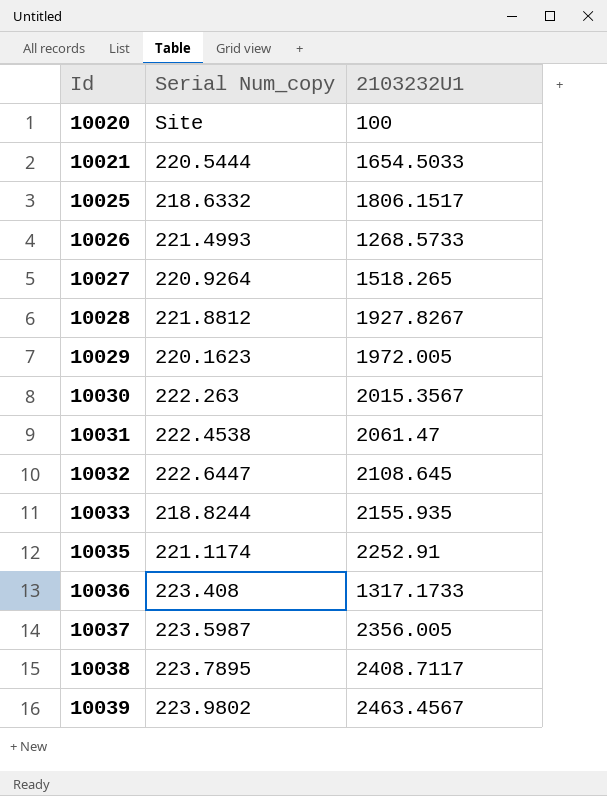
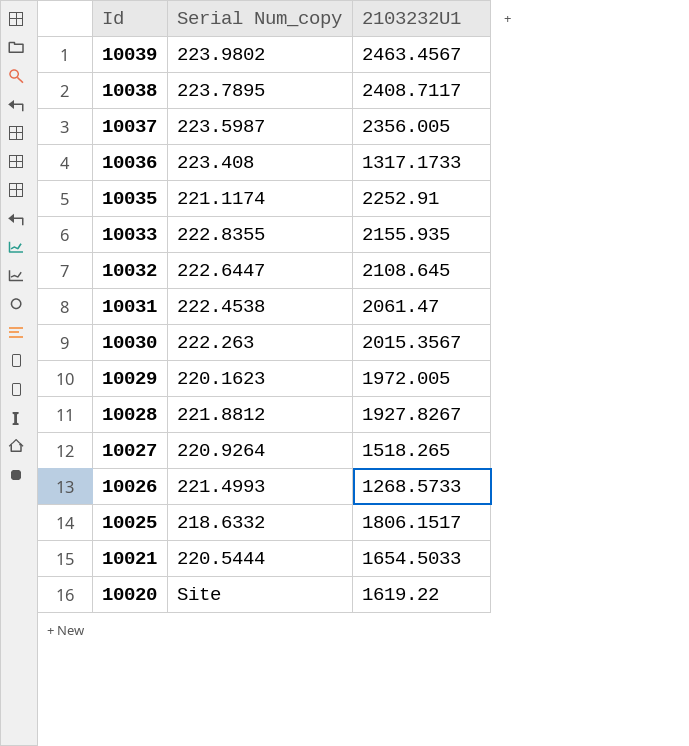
row order: Id ascending -> Id descending
10033 | Serial Num_copy: 218.8244 -> 222.8355
10020 | 2103232U1: 100 -> 1619.22

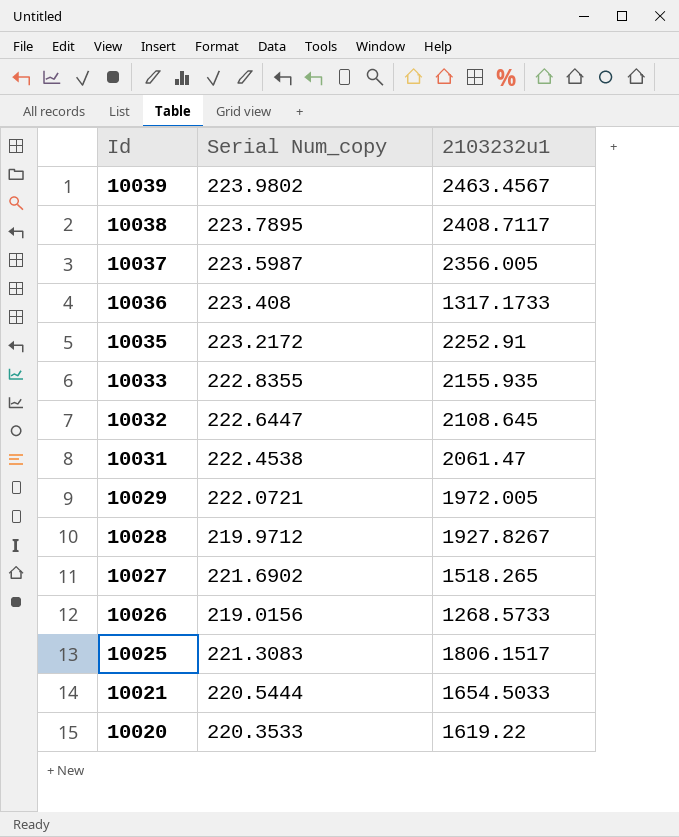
column name: 2103232U1 -> 2103232u1
row 10030: 222.263 | 2015.3567 -> none
10035 | Serial Num_copy: 221.1174 -> 223.2172
10029 | Serial Num_copy: 220.1623 -> 222.0721
10028 | Serial Num_copy: 221.8812 -> 219.9712
10027 | Serial Num_copy: 220.9264 -> 221.6902
10026 | Serial Num_copy: 221.4993 -> 219.0156
10025 | Serial Num_copy: 218.6332 -> 221.3083
10020 | Serial Num_copy: Site -> 220.3533

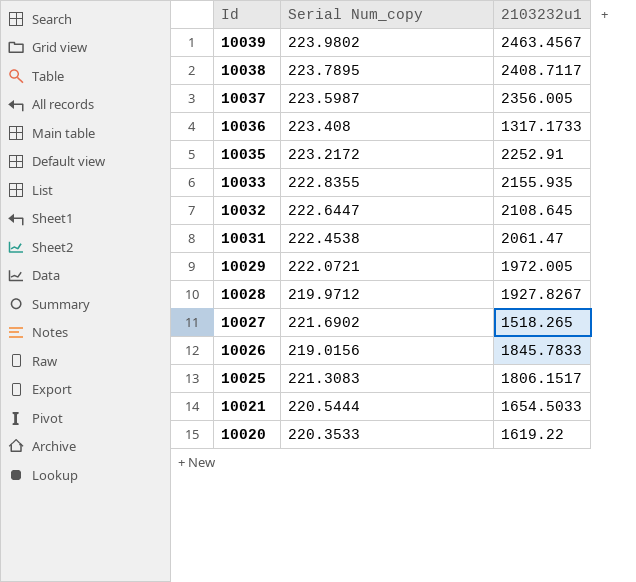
10026 | 2103232u1: 1268.5733 -> 1845.7833

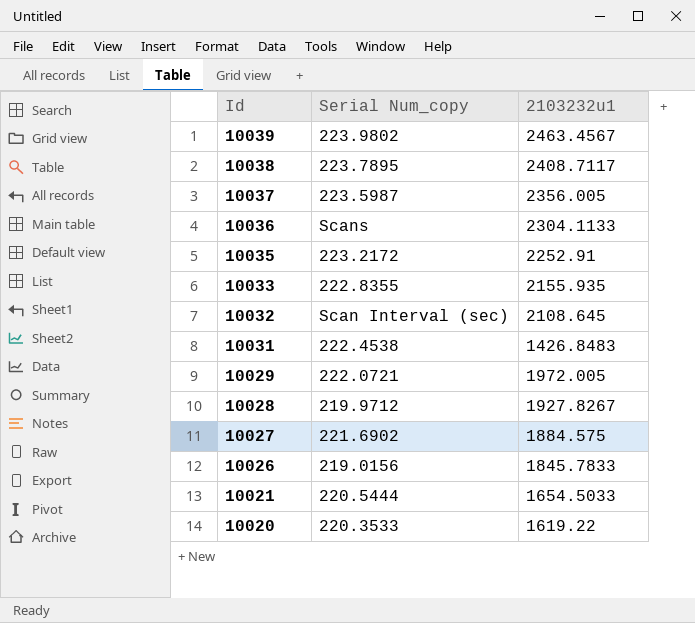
row 10025: 221.3083 | 1806.1517 -> none
10036 | Serial Num_copy: 223.408 -> Scans
10036 | 2103232u1: 1317.1733 -> 2304.1133
10032 | Serial Num_copy: 222.6447 -> Scan Interval (sec)
10031 | 2103232u1: 2061.47 -> 1426.8483
10027 | 2103232u1: 1518.265 -> 1884.575

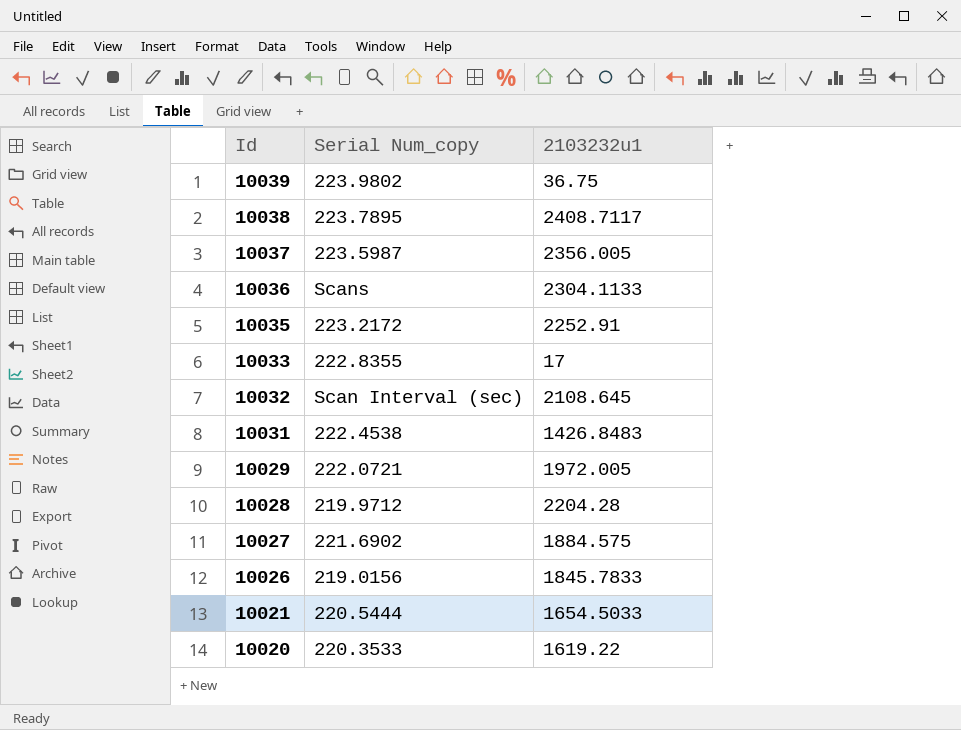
10039 | 2103232u1: 2463.4567 -> 36.75
10033 | 2103232u1: 2155.935 -> 17
10028 | 2103232u1: 1927.8267 -> 2204.28

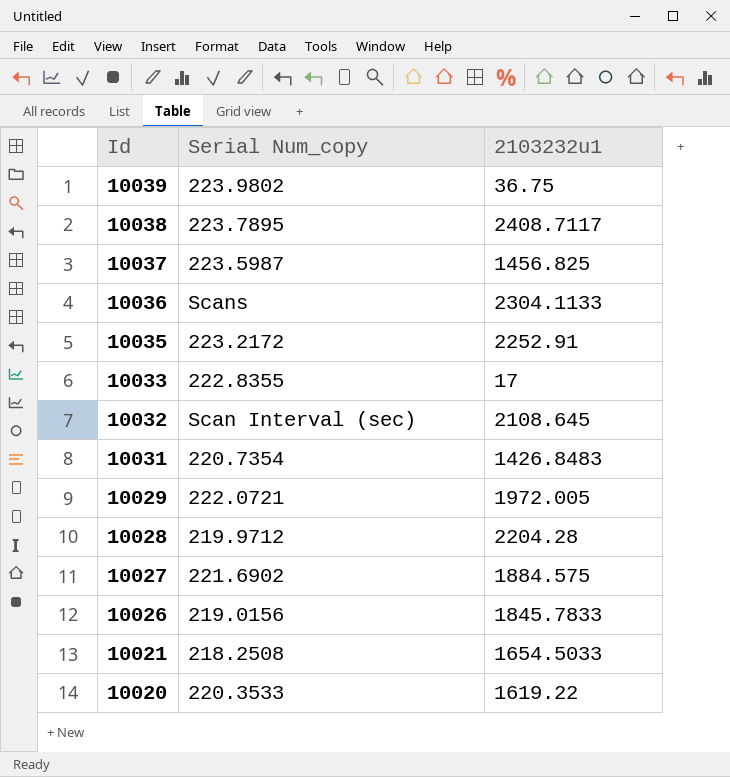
10037 | 2103232u1: 2356.005 -> 1456.825
10031 | Serial Num_copy: 222.4538 -> 220.7354
10021 | Serial Num_copy: 220.5444 -> 218.2508

